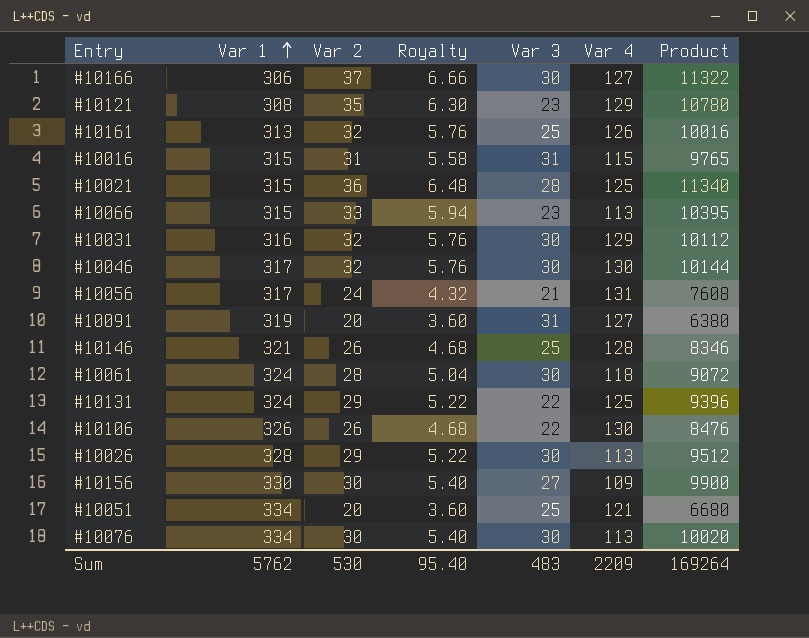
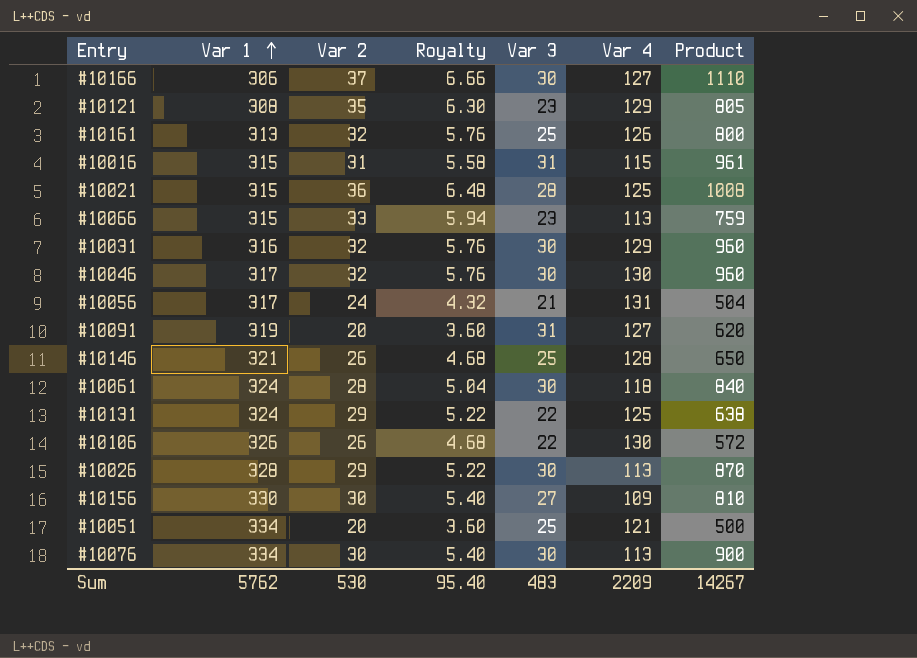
column Product | formula: [Var 1] * [Var 2] -> [Var 2] * [Var 3]
Sum | Product: 169264 -> 14267

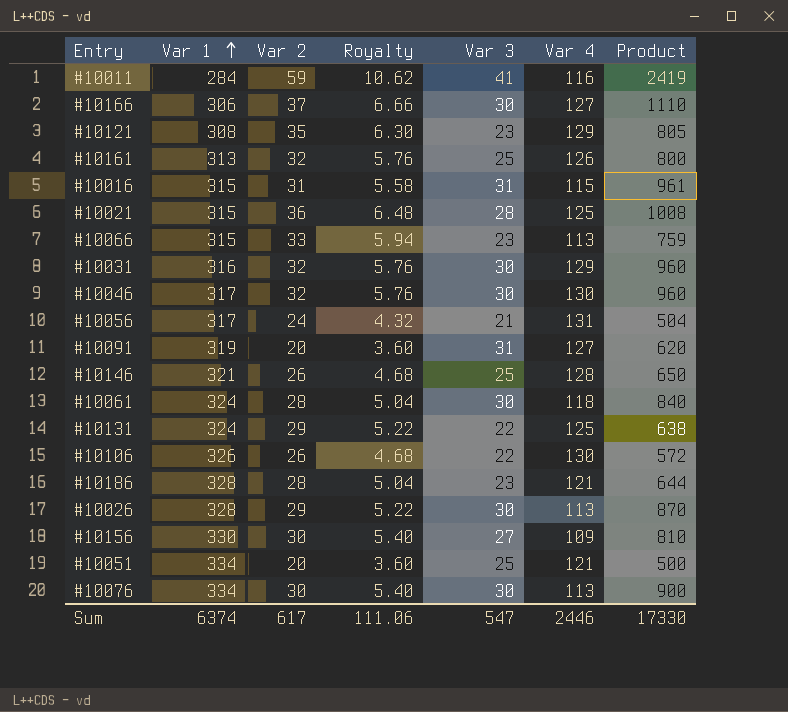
row #10011: none -> 284 | 59 | 10.62 | 41 | 116 | 2419
row #10186: none -> 328 | 28 | 5.04 | 23 | 121 | 644
Sum | Var 1: 5762 -> 6374
Sum | Var 2: 530 -> 617
Sum | Royalty: 95.40 -> 111.06
Sum | Var 3: 483 -> 547
Sum | Var 4: 2209 -> 2446
Sum | Product: 14267 -> 17330

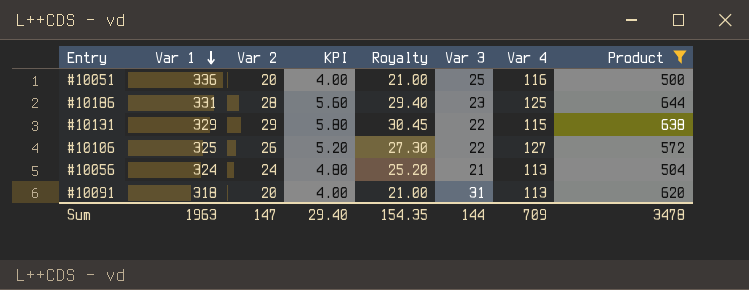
filter: none -> Product <= 644
row order: Var 1 ascending -> Var 1 descending
column KPI | formula: none -> [Var 2] * 0.2
column Royalty | formula: [Var 2] * 0.18 -> [Var 2] * 1.05
#10051 | Var 1: 334 -> 336
#10051 | Var 4: 121 -> 116
#10186 | Var 1: 328 -> 331
#10186 | Var 4: 121 -> 125
#10131 | Var 1: 324 -> 329
#10131 | Var 4: 125 -> 115
#10106 | Var 1: 326 -> 325
#10106 | Var 4: 130 -> 127
#10056 | Var 1: 317 -> 324
#10056 | Var 4: 131 -> 113
#10091 | Var 1: 319 -> 318
#10091 | Var 4: 127 -> 113
Sum | Var 1: 6374 -> 1963
Sum | Var 2: 617 -> 147
Sum | Royalty: 111.06 -> 154.35
Sum | Var 3: 547 -> 144
Sum | Var 4: 2446 -> 709
Sum | Product: 17330 -> 3478

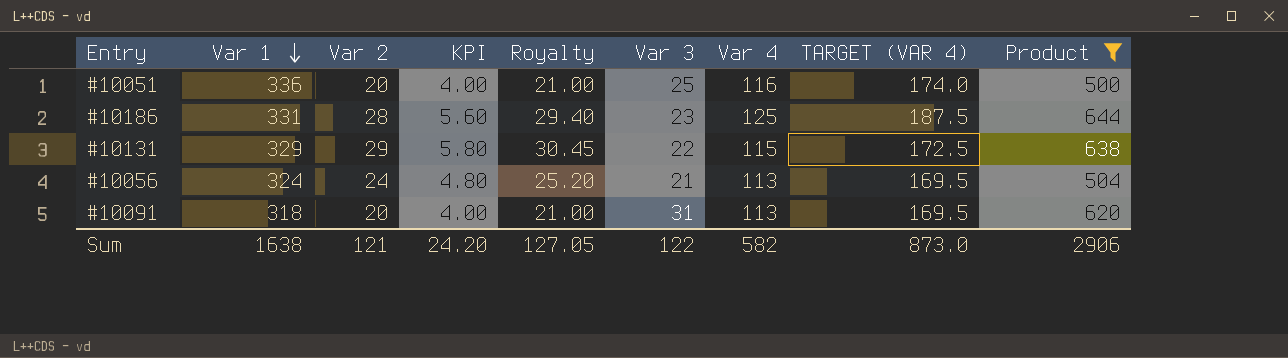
column TARGET (VAR 4) | formula: none -> [Var 4] * 1.5
row #10106: 325 | 26 | 5.20 | 27.30 | 22 | 127 | 572 -> none
Sum | Var 1: 1963 -> 1638
Sum | Var 2: 147 -> 121
Sum | KPI: 29.40 -> 24.20
Sum | Royalty: 154.35 -> 127.05
Sum | Var 3: 144 -> 122
Sum | Var 4: 709 -> 582
Sum | Product: 3478 -> 2906

